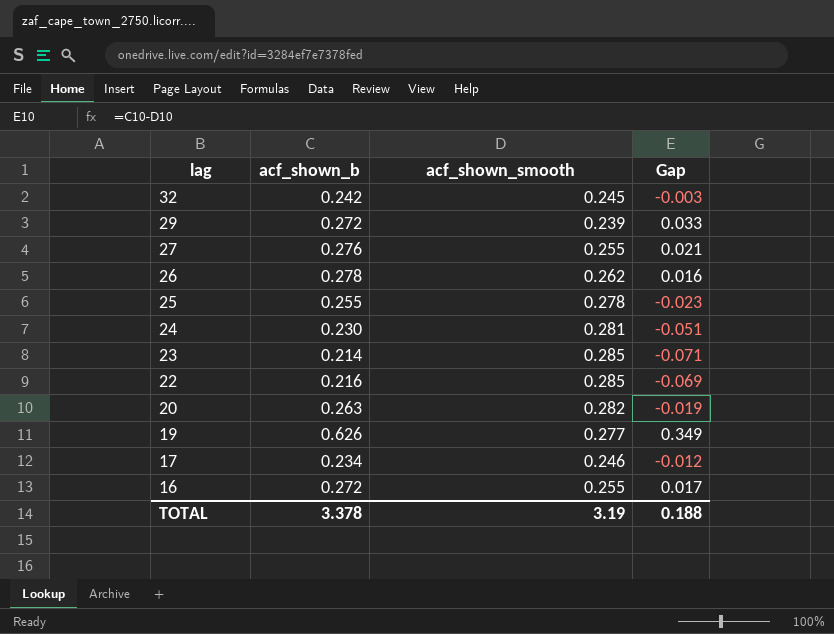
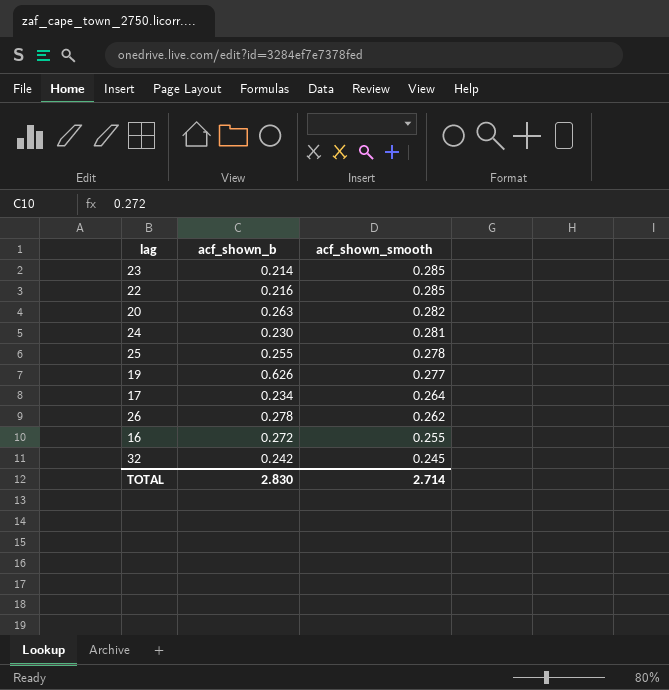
row order: lag descending -> acf_shown_smooth descending
column Gap | formula: [acf_shown_b] - [acf_shown_smooth] -> none
row 29: 0.272 | 0.239 | 0.033 -> none
row 27: 0.276 | 0.255 | 0.021 -> none
17 | acf_shown_smooth: 0.246 -> 0.264
TOTAL | acf_shown_b: 3.378 -> 2.830
TOTAL | acf_shown_smooth: 3.19 -> 2.714

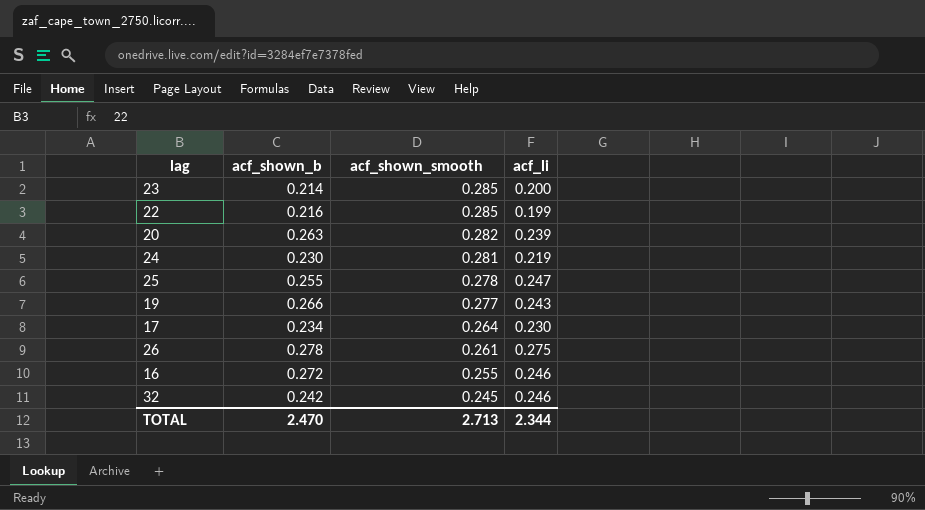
column acf_li | position: none -> 4
19 | acf_shown_b: 0.626 -> 0.266
26 | acf_shown_smooth: 0.262 -> 0.261
TOTAL | acf_shown_b: 2.830 -> 2.470
TOTAL | acf_shown_smooth: 2.714 -> 2.713

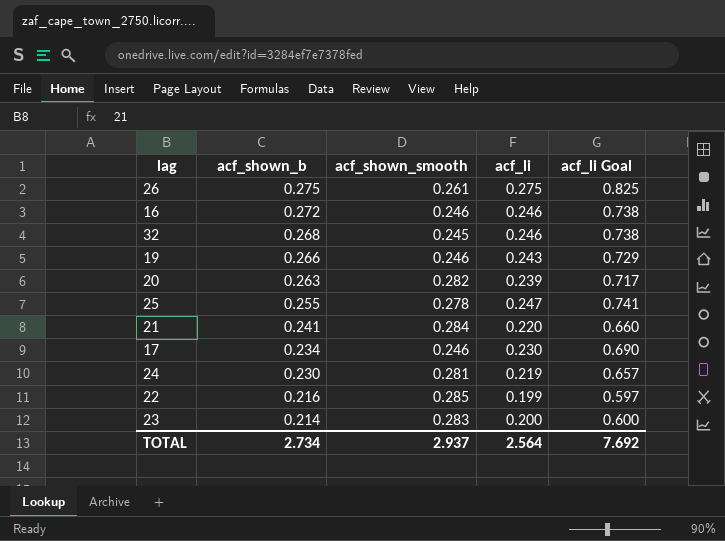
row order: acf_shown_smooth descending -> acf_shown_b descending
column acf_li Goal | formula: none -> [acf_li] * 3
26 | acf_shown_b: 0.278 -> 0.275
16 | acf_shown_smooth: 0.255 -> 0.246
32 | acf_shown_b: 0.242 -> 0.268
19 | acf_shown_smooth: 0.277 -> 0.246
row 21: none -> 0.241 | 0.284 | 0.220 | 0.660
17 | acf_shown_smooth: 0.264 -> 0.246
23 | acf_shown_smooth: 0.285 -> 0.283
TOTAL | acf_shown_b: 2.470 -> 2.734
TOTAL | acf_shown_smooth: 2.713 -> 2.937
TOTAL | acf_li: 2.344 -> 2.564

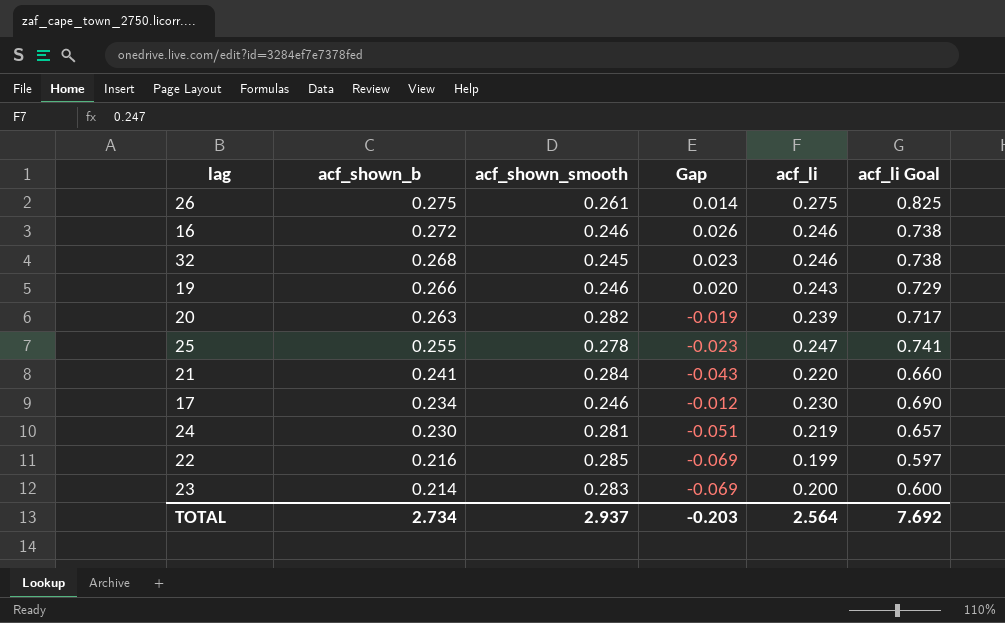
column Gap | formula: none -> [acf_shown_b] - [acf_shown_smooth]

